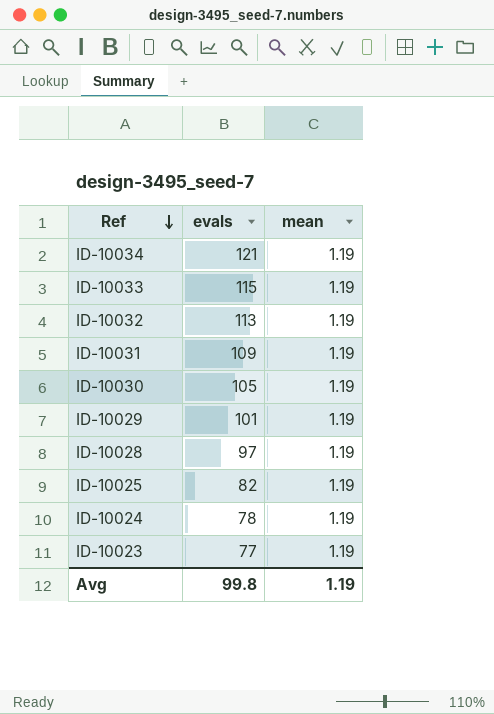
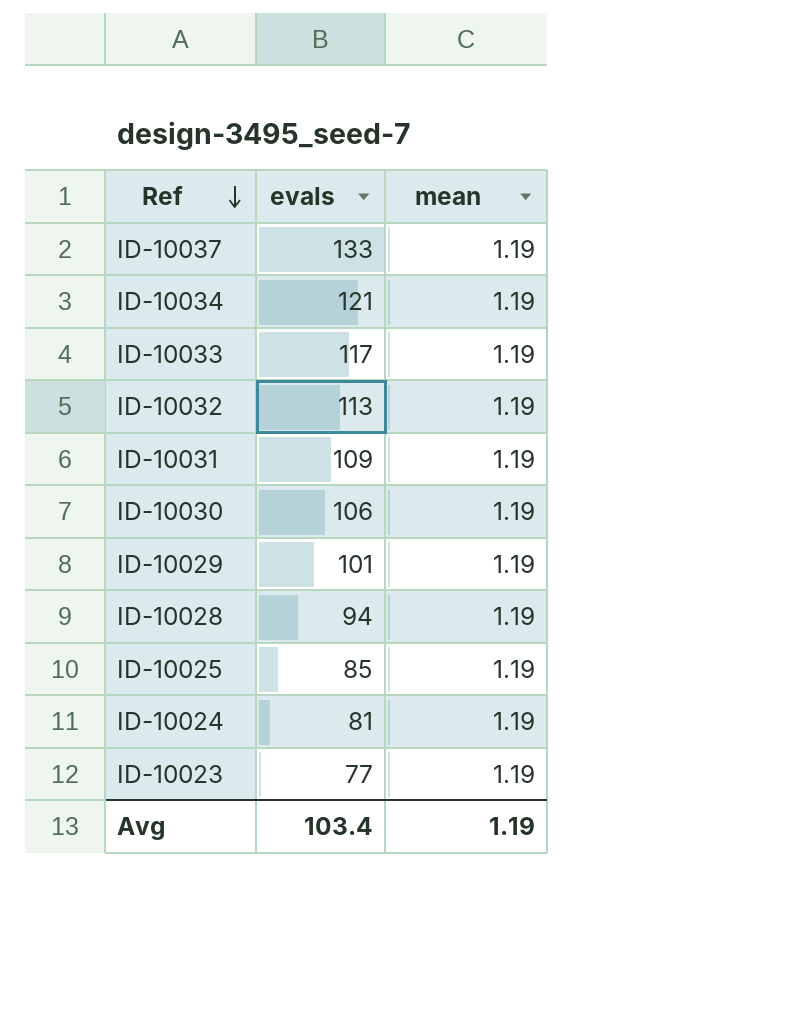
row ID-10037: none -> 133 | 1.19
ID-10033 | evals: 115 -> 117
ID-10030 | evals: 105 -> 106
ID-10028 | evals: 97 -> 94
ID-10025 | evals: 82 -> 85
ID-10024 | evals: 78 -> 81
Avg | evals: 99.8 -> 103.4

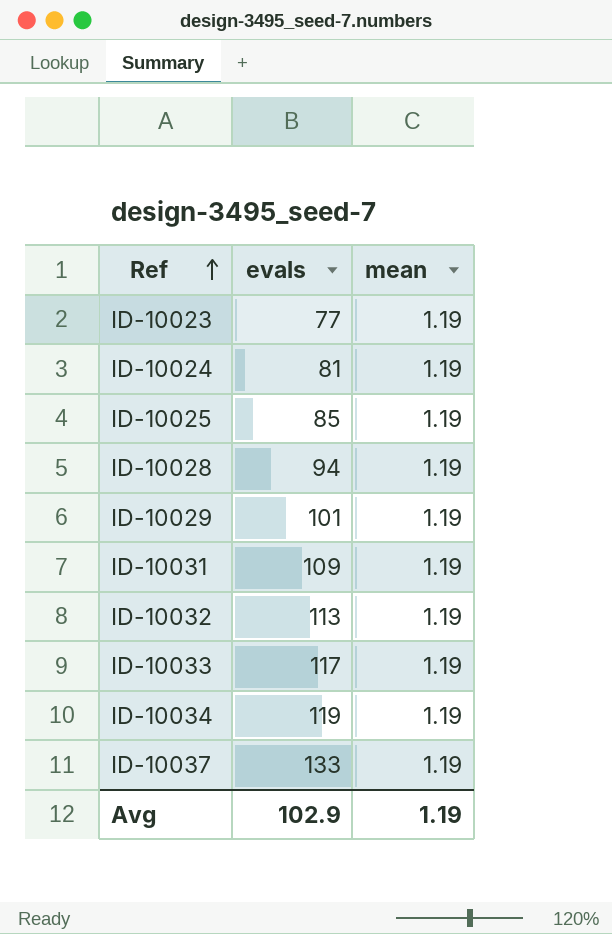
row order: Ref descending -> Ref ascending
row ID-10030: 106 | 1.19 -> none
ID-10034 | evals: 121 -> 119
Avg | evals: 103.4 -> 102.9

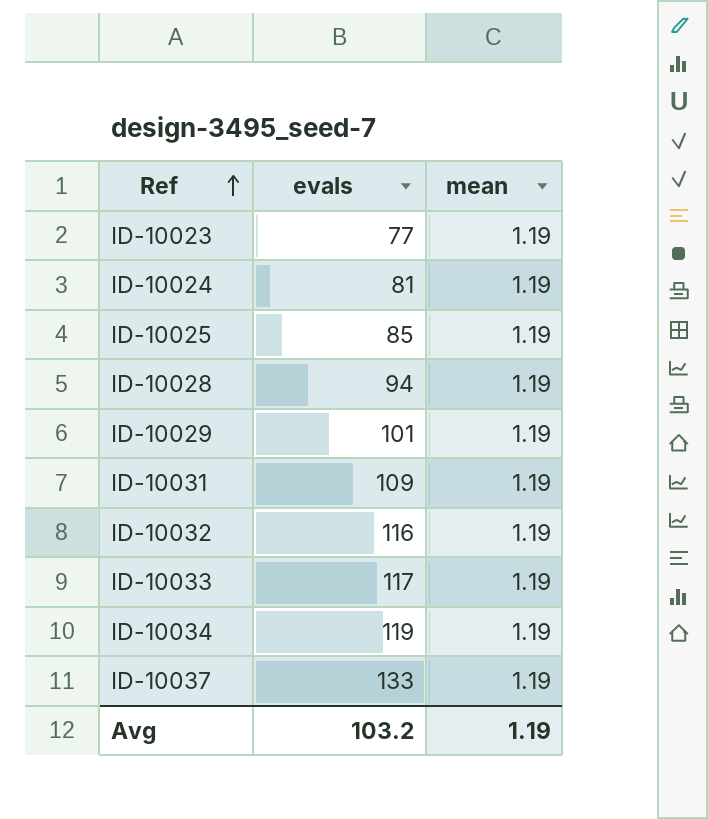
ID-10032 | evals: 113 -> 116
Avg | evals: 102.9 -> 103.2

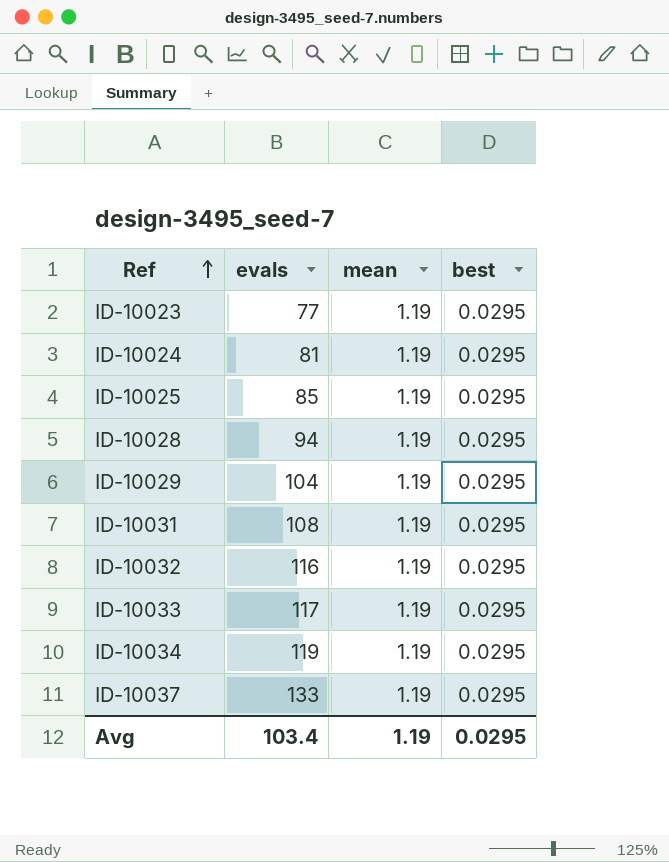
column best | position: none -> 4
ID-10029 | evals: 101 -> 104
ID-10031 | evals: 109 -> 108
Avg | evals: 103.2 -> 103.4

